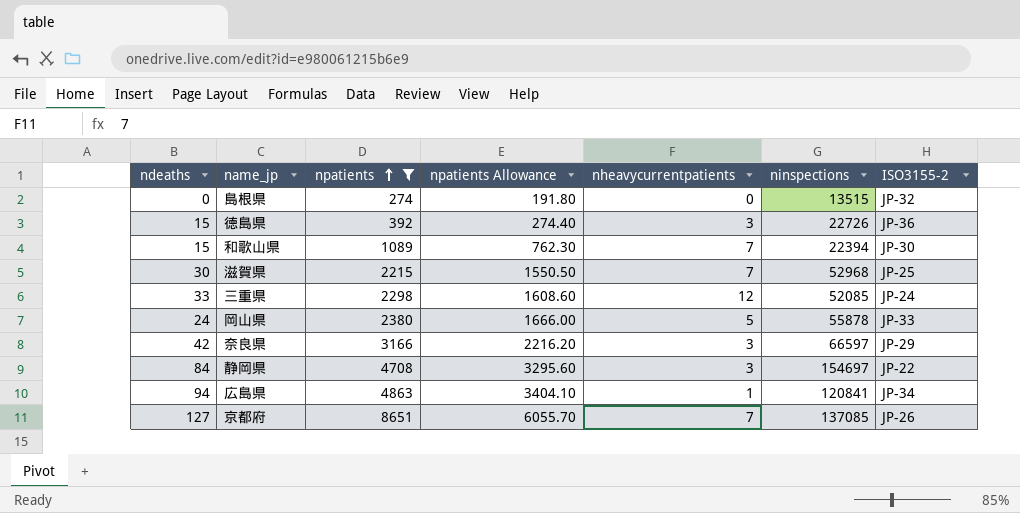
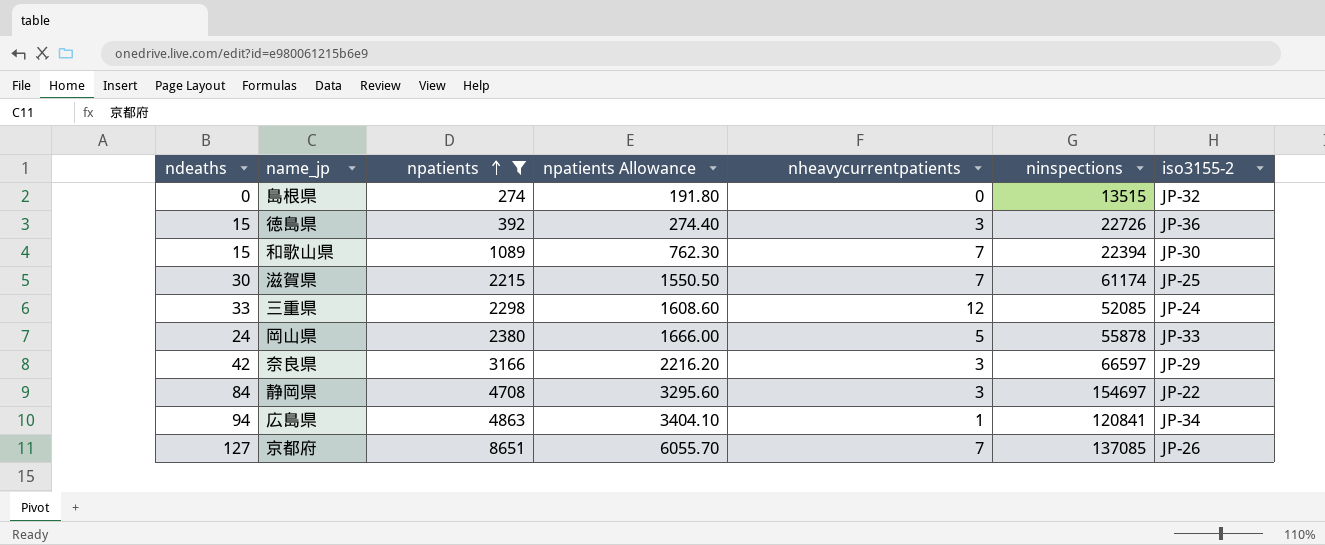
column name: ISO3155-2 -> iso3155-2
滋賀県 | ninspections: 52968 -> 61174

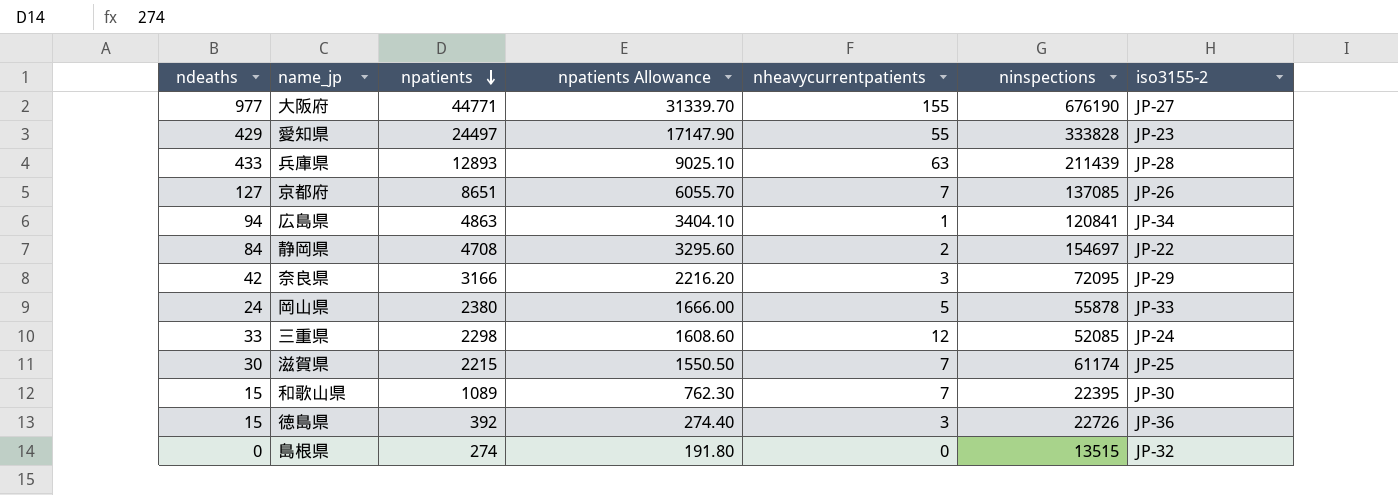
filter: npatients <= 8651 -> none
row order: npatients ascending -> npatients descending
静岡県 | nheavycurrentpatients: 3 -> 2
奈良県 | ninspections: 66597 -> 72095
和歌山県 | ninspections: 22394 -> 22395

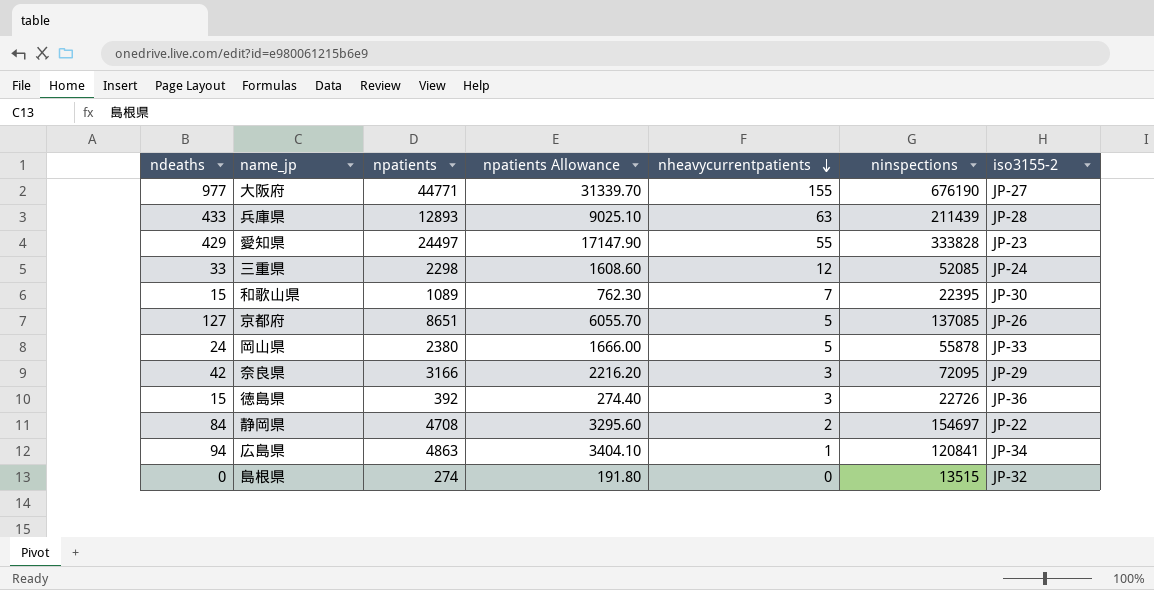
row order: npatients descending -> nheavycurrentpatients descending
row 滋賀県: 30 | 2215 | 1550.50 | 7 | 61174 | JP-25 -> none
京都府 | nheavycurrentpatients: 7 -> 5

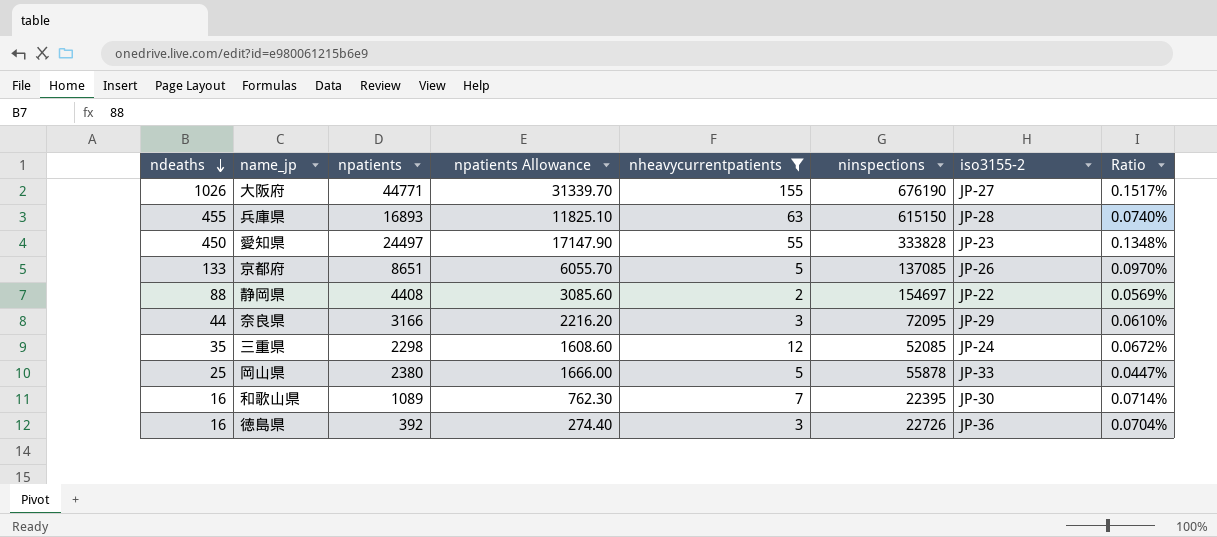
filter: none -> nheavycurrentpatients >= 2
row order: nheavycurrentpatients descending -> ndeaths descending
column Ratio | formula: none -> [ndeaths] / [ninspections]
大阪府 | ndeaths: 977 -> 1026
兵庫県 | ndeaths: 433 -> 455
兵庫県 | npatients: 12893 -> 16893
兵庫県 | npatients Allowance: 9025.10 -> 11825.10
兵庫県 | ninspections: 211439 -> 615150
愛知県 | ndeaths: 429 -> 450
京都府 | ndeaths: 127 -> 133
静岡県 | ndeaths: 84 -> 88
静岡県 | npatients: 4708 -> 4408
静岡県 | npatients Allowance: 3295.60 -> 3085.60
奈良県 | ndeaths: 42 -> 44
三重県 | ndeaths: 33 -> 35
岡山県 | ndeaths: 24 -> 25
和歌山県 | ndeaths: 15 -> 16
徳島県 | ndeaths: 15 -> 16

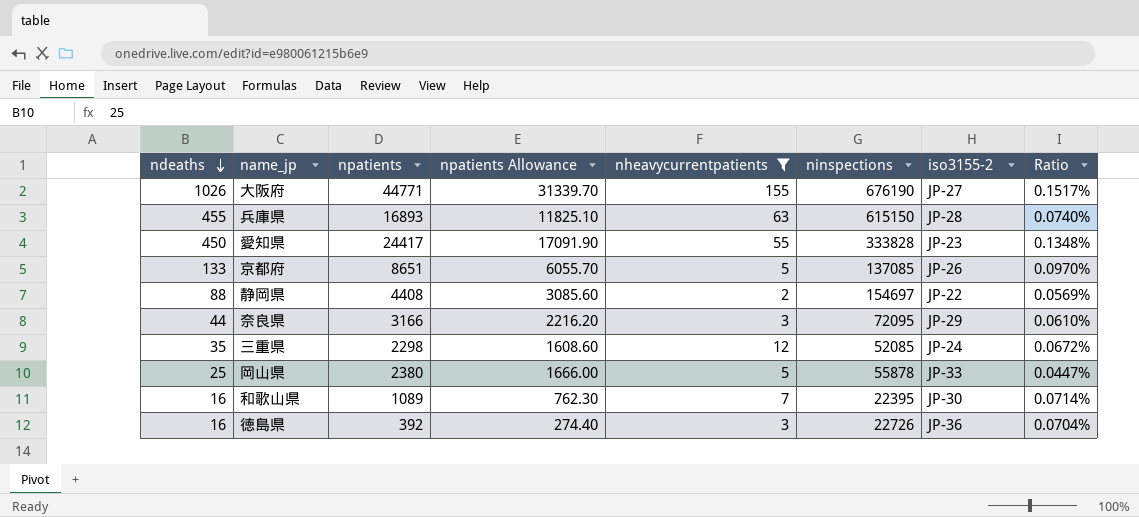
愛知県 | npatients: 24497 -> 24417
愛知県 | npatients Allowance: 17147.90 -> 17091.90

